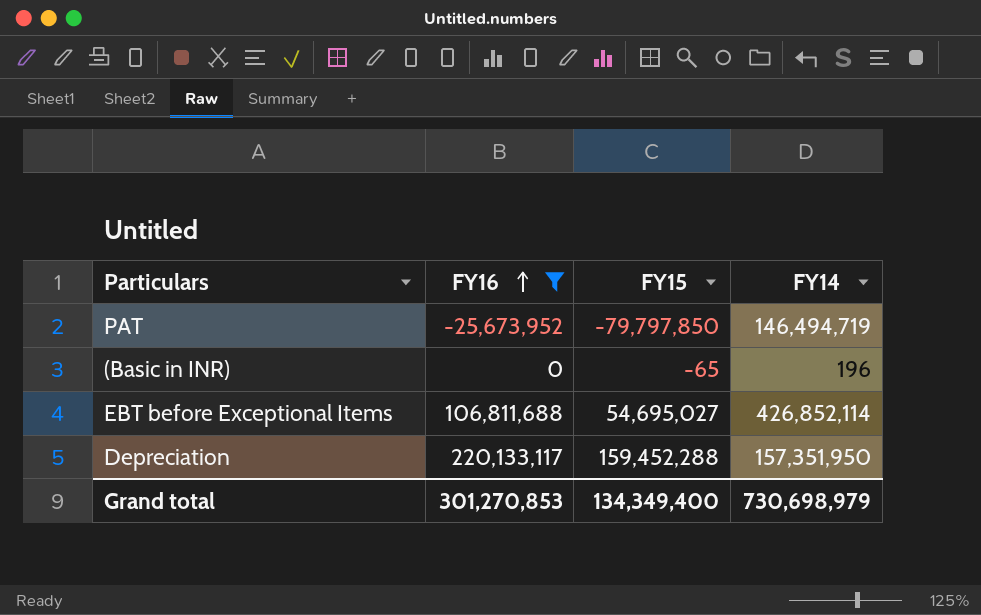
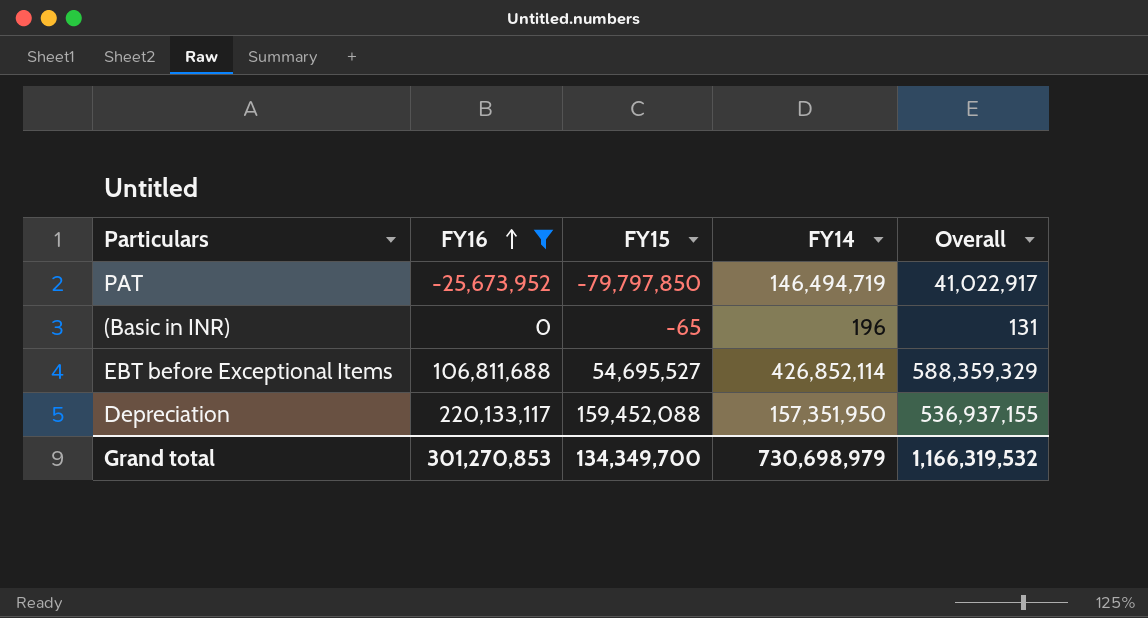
column Overall | formula: none -> [FY16] + [FY15] + [FY14]
EBT before Exceptional Items | FY15: 54,695,027 -> 54,695,527
Depreciation | FY15: 159,452,288 -> 159,452,088
Grand total | FY15: 134,349,400 -> 134,349,700

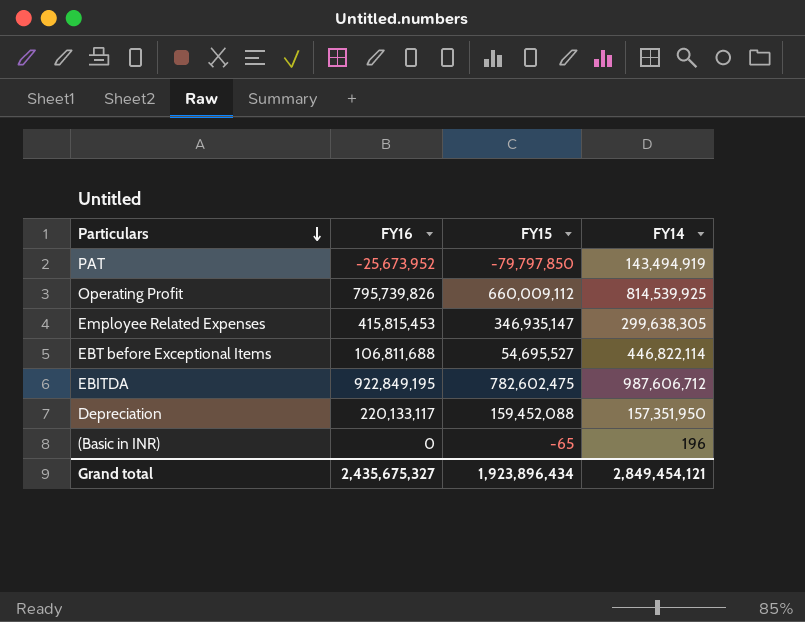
filter: FY16 <= 220,133,117 -> none
row order: FY16 ascending -> Particulars descending
column Overall | formula: [FY16] + [FY15] + [FY14] -> none
PAT | FY14: 146,494,719 -> 143,494,919
EBT before Exceptional Items | FY14: 426,852,114 -> 446,822,114
Grand total | FY16: 301,270,853 -> 2,435,675,327
Grand total | FY15: 134,349,700 -> 1,923,896,434
Grand total | FY14: 730,698,979 -> 2,849,454,121

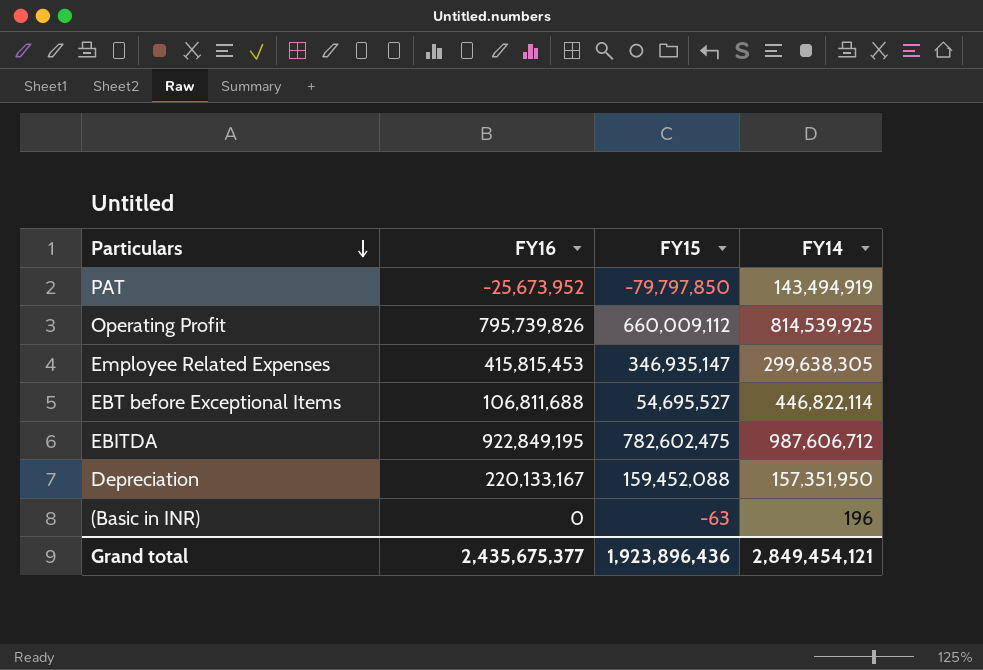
Depreciation | FY16: 220,133,117 -> 220,133,167
(Basic in INR) | FY15: -65 -> -63
Grand total | FY16: 2,435,675,327 -> 2,435,675,377
Grand total | FY15: 1,923,896,434 -> 1,923,896,436

